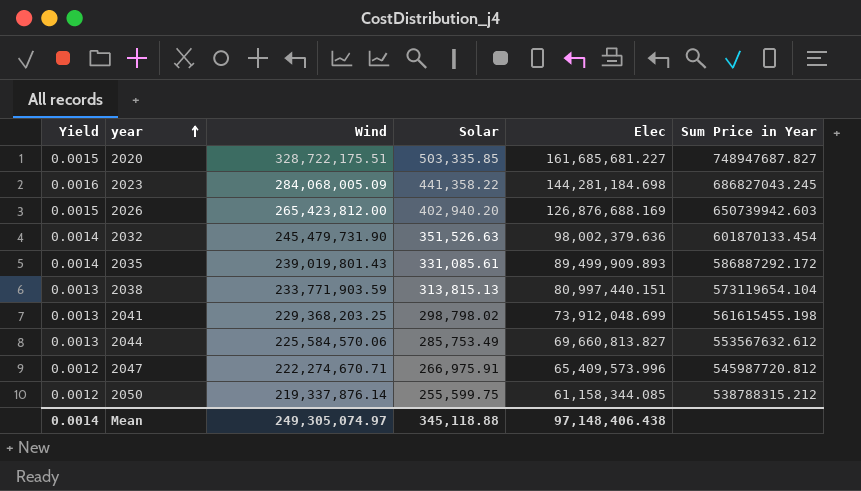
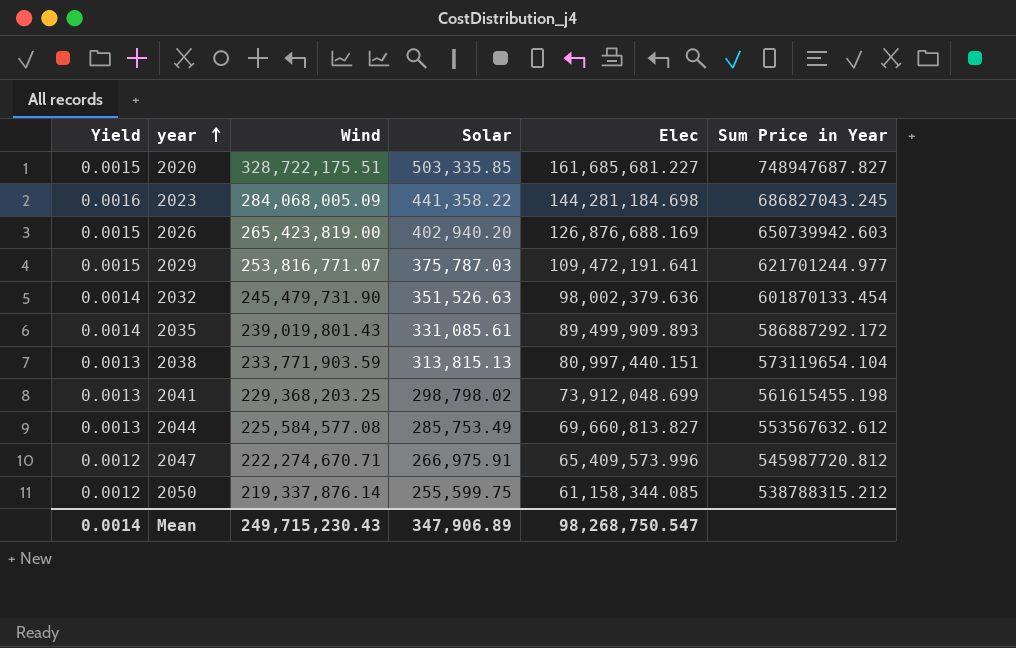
2026 | Wind: 265,423,812.00 -> 265,423,819.00
row 2029: none -> 0.0015 | 253,816,771.07 | 375,787.03 | 109,472,191.641 | 621701244.977
2044 | Wind: 225,584,570.06 -> 225,584,577.08
Mean | Wind: 249,305,074.97 -> 249,715,230.43
Mean | Solar: 345,118.88 -> 347,906.89
Mean | Elec: 97,148,406.438 -> 98,268,750.547

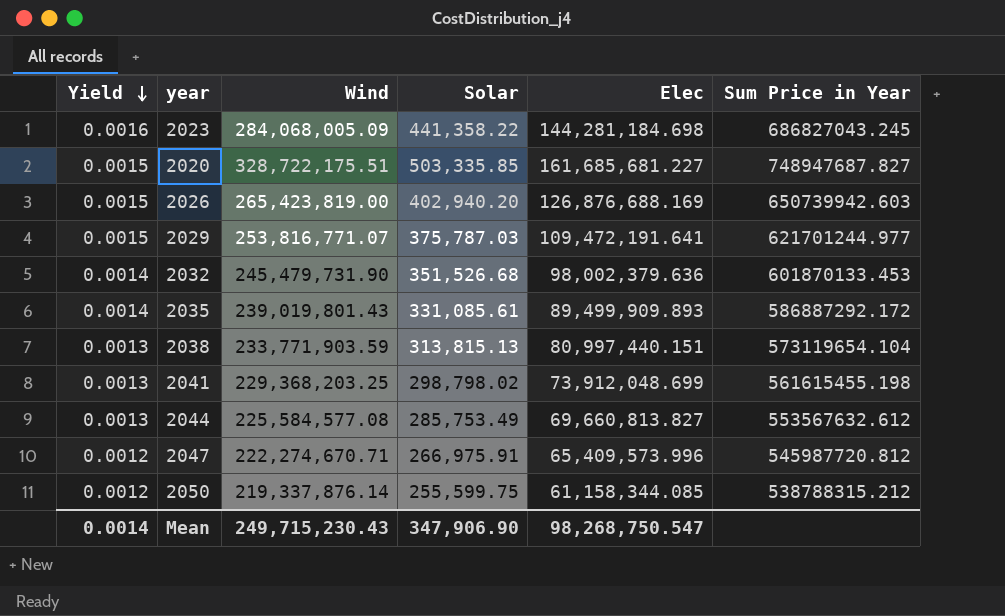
row order: year ascending -> Yield descending
2032 | Solar: 351,526.63 -> 351,526.68
2032 | Sum Price in Year: 601870133.454 -> 601870133.453
Mean | Solar: 347,906.89 -> 347,906.90

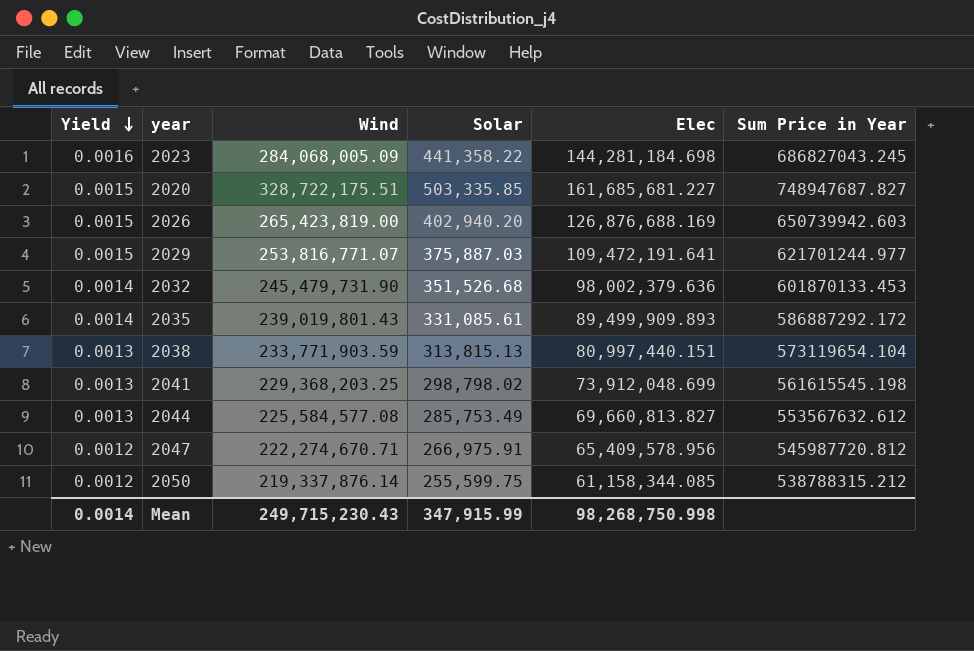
2029 | Solar: 375,787.03 -> 375,887.03
2041 | Sum Price in Year: 561615455.198 -> 561615545.198
2047 | Elec: 65,409,573.996 -> 65,409,578.956
Mean | Solar: 347,906.90 -> 347,915.99
Mean | Elec: 98,268,750.547 -> 98,268,750.998

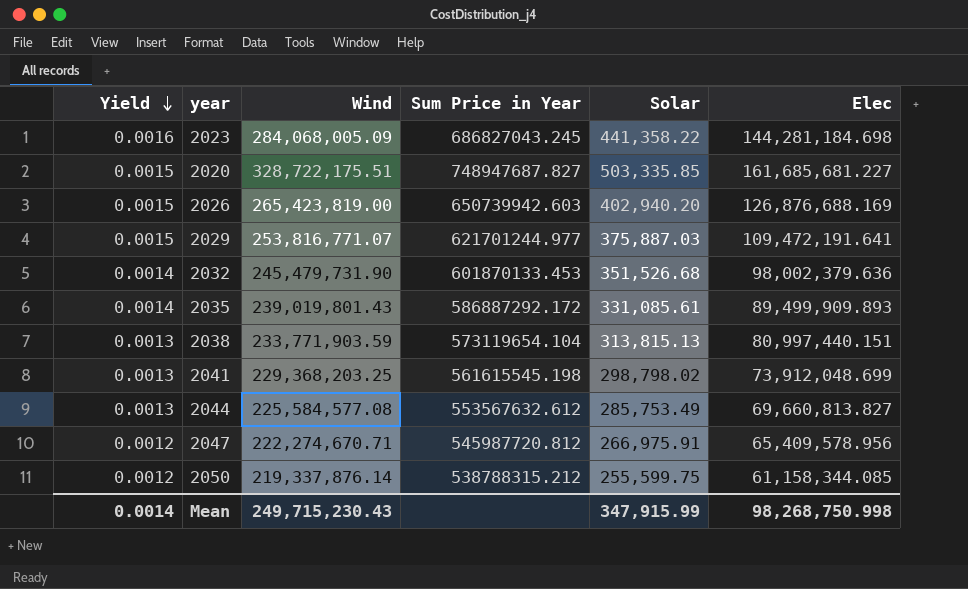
column Sum Price in Year | position: 6 -> 4

